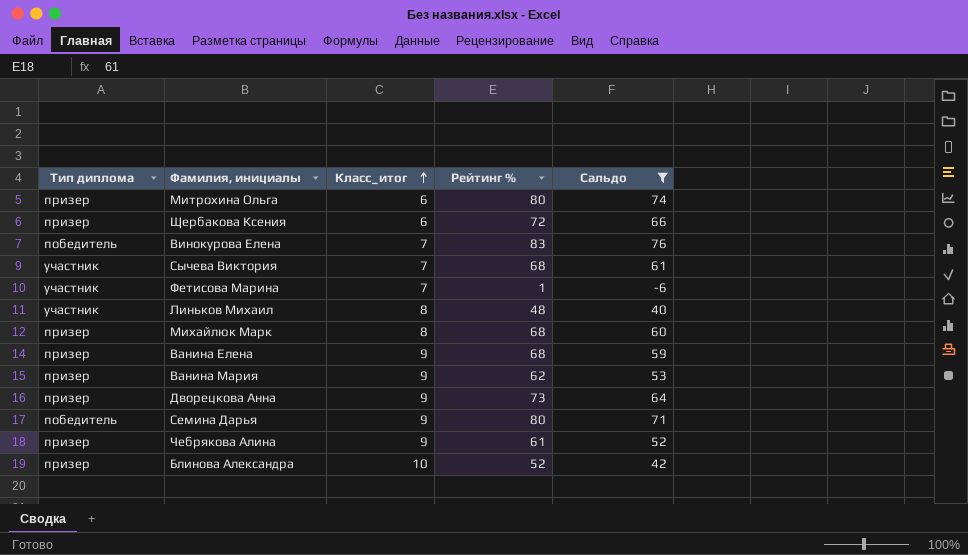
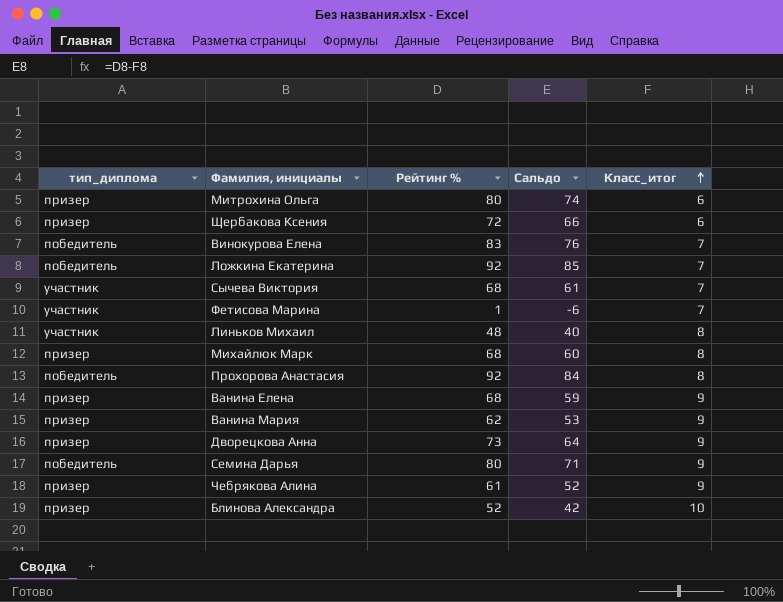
filter: Сальдо <= 76 -> none
column name: Тип диплома -> тип_диплома
column Класс_итог | position: 3 -> 5

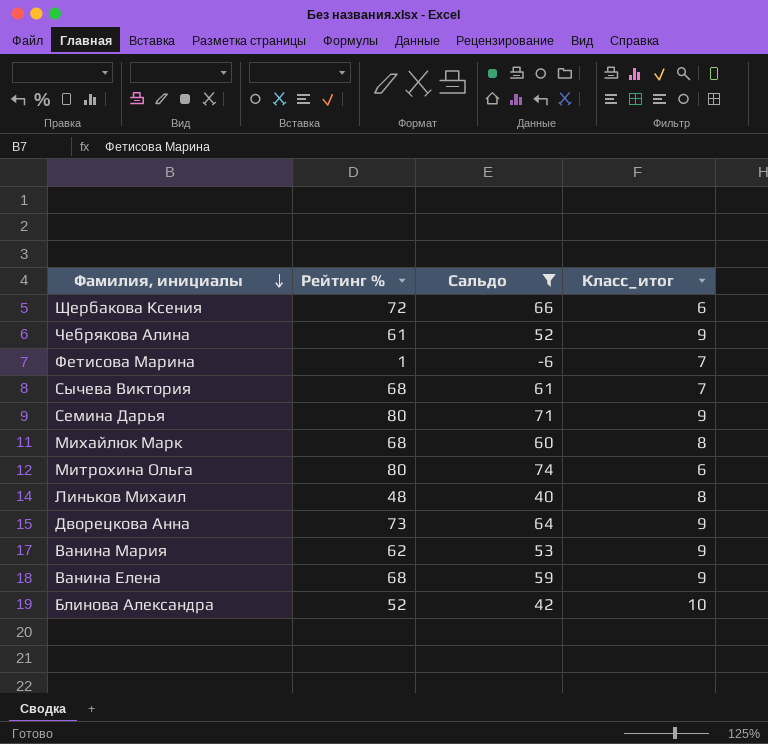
filter: none -> Сальдо <= 74
row order: Класс_итог ascending -> Фамилия, инициалы descending
column тип_диплома | position: 1 -> none

